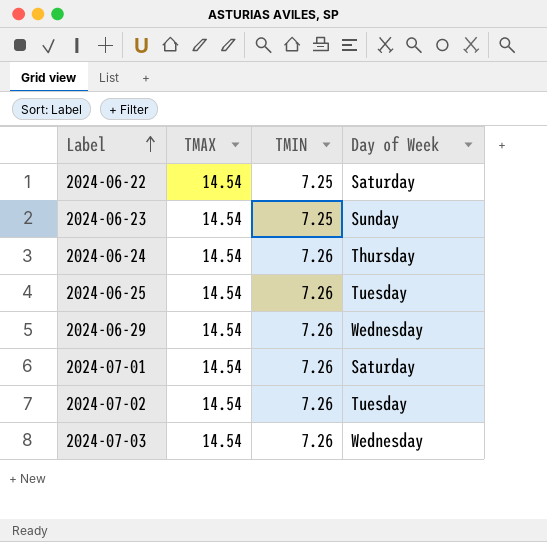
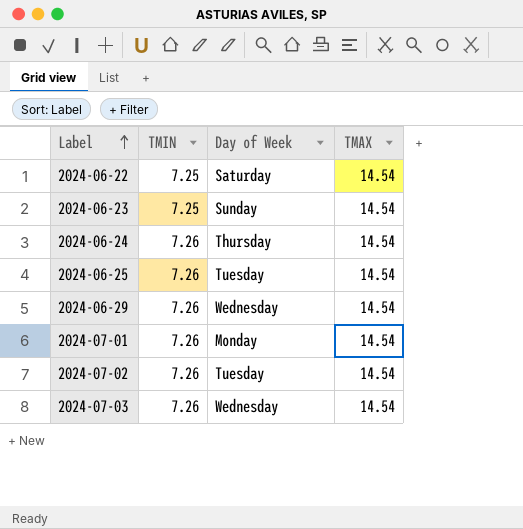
column TMAX | position: 2 -> 4
2024-07-01 | Day of Week: Saturday -> Monday

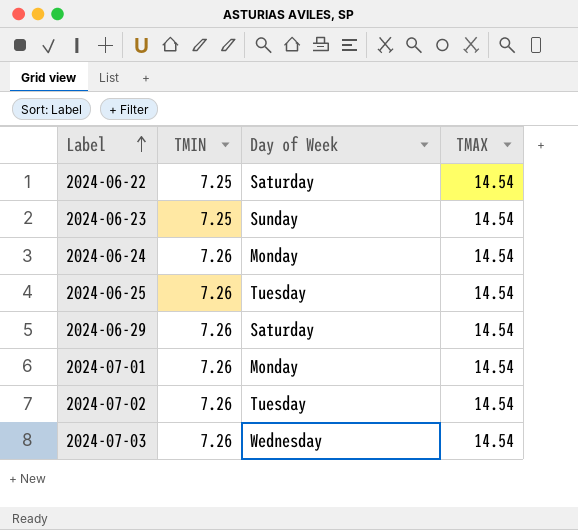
2024-06-24 | Day of Week: Thursday -> Monday
2024-06-29 | Day of Week: Wednesday -> Saturday

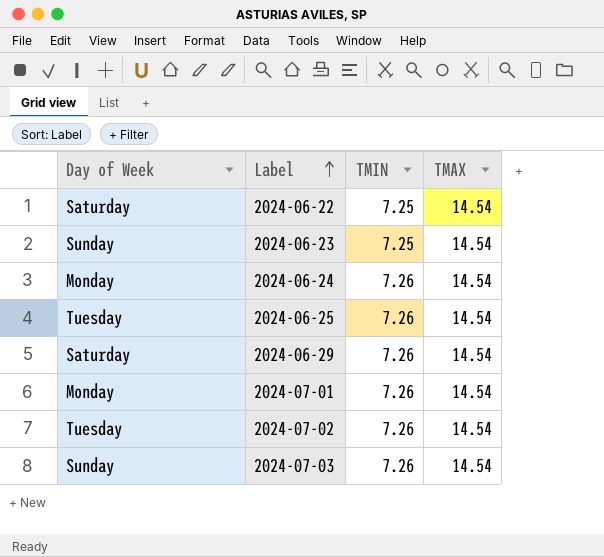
column Day of Week | position: 3 -> 1
2024-07-03 | Day of Week: Wednesday -> Sunday

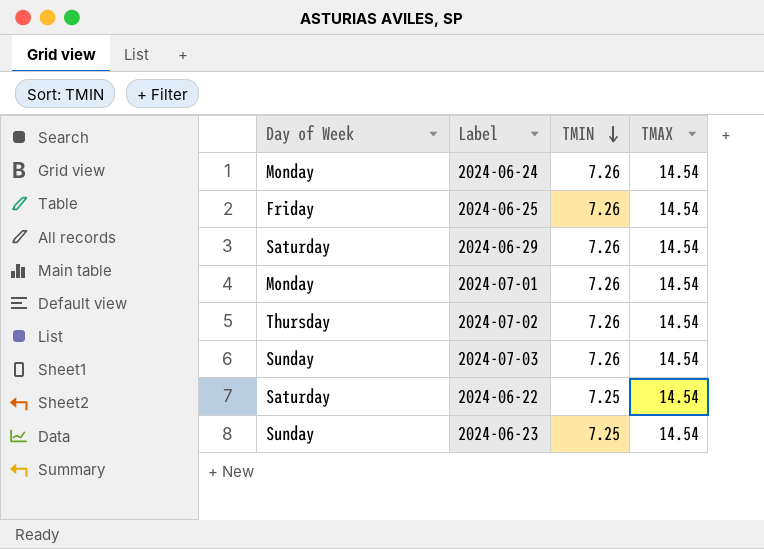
row order: Label ascending -> TMIN descending
2024-06-25 | Day of Week: Tuesday -> Friday
2024-07-02 | Day of Week: Tuesday -> Thursday

